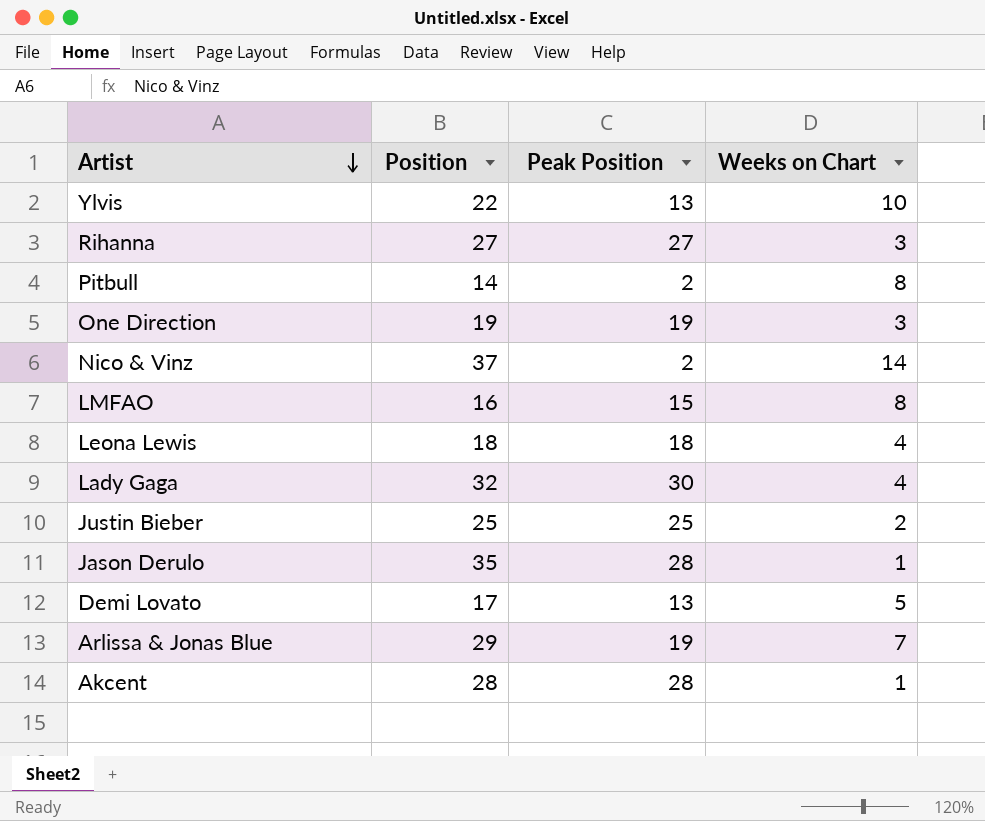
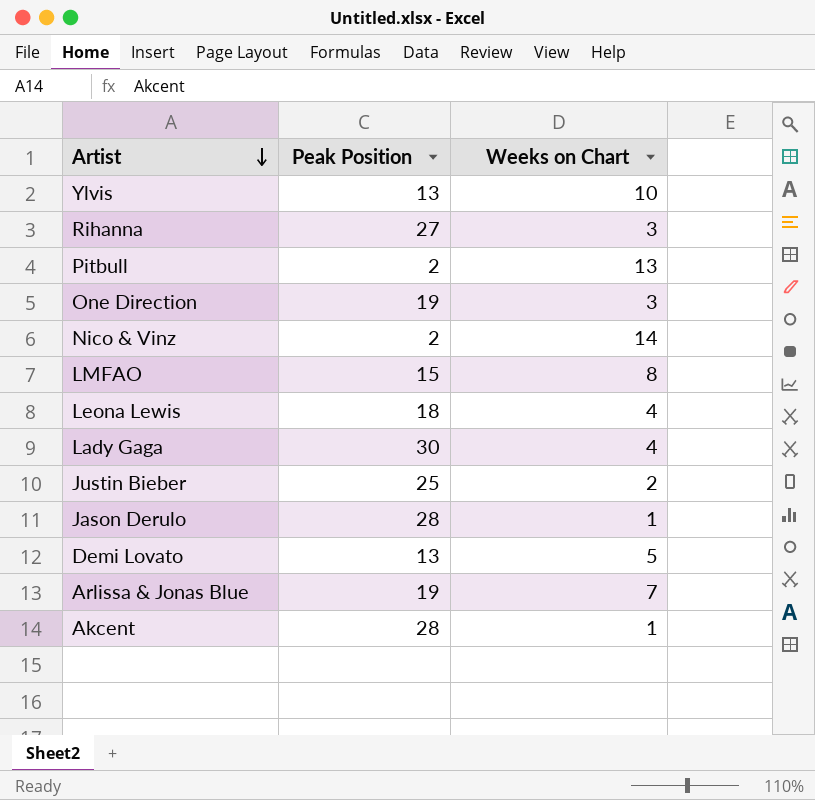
column Position | position: 2 -> none
Pitbull | Weeks on Chart: 8 -> 13

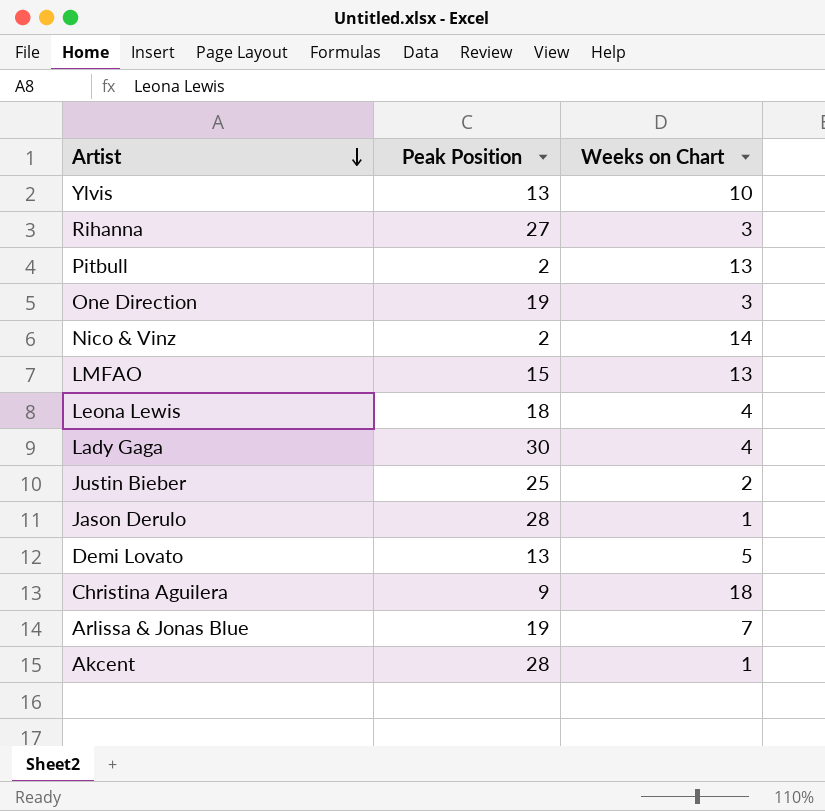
LMFAO | Weeks on Chart: 8 -> 13
row Christina Aguilera: none -> 9 | 18

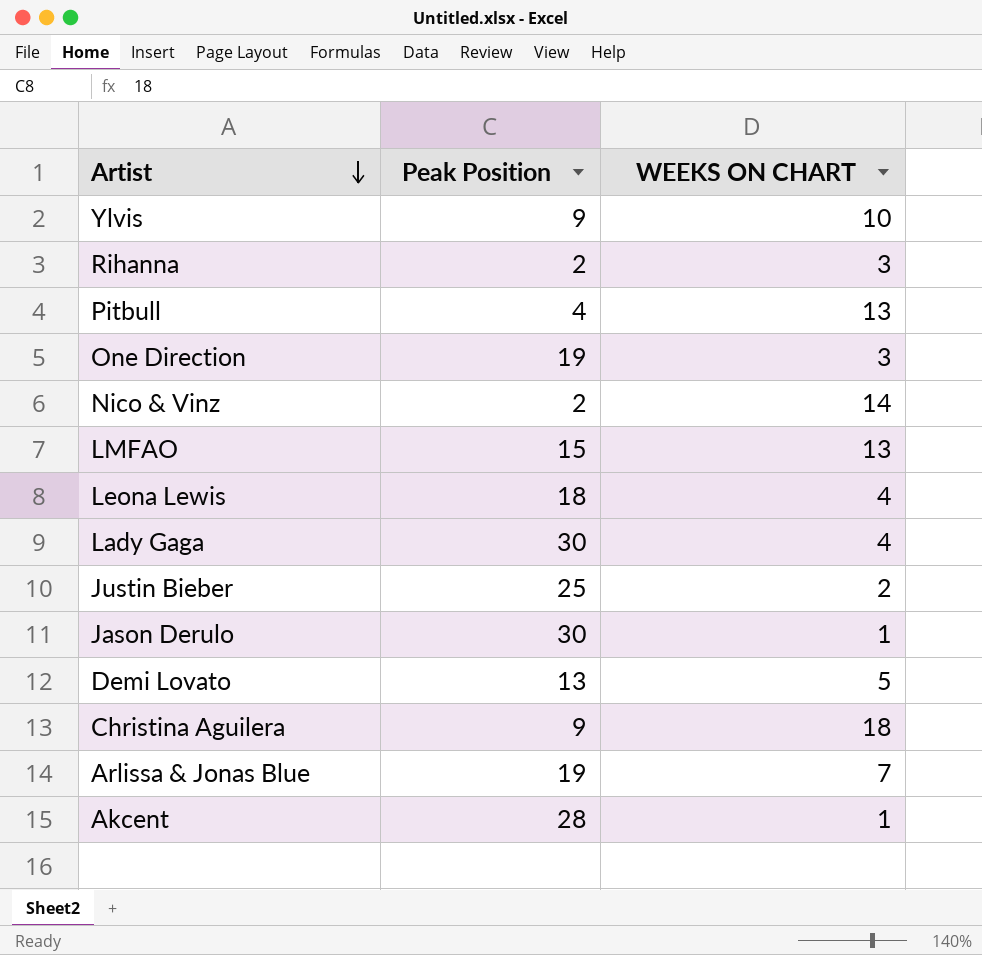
column name: Weeks on Chart -> WEEKS ON CHART
Ylvis | Peak Position: 13 -> 9
Rihanna | Peak Position: 27 -> 2
Pitbull | Peak Position: 2 -> 4
Jason Derulo | Peak Position: 28 -> 30

